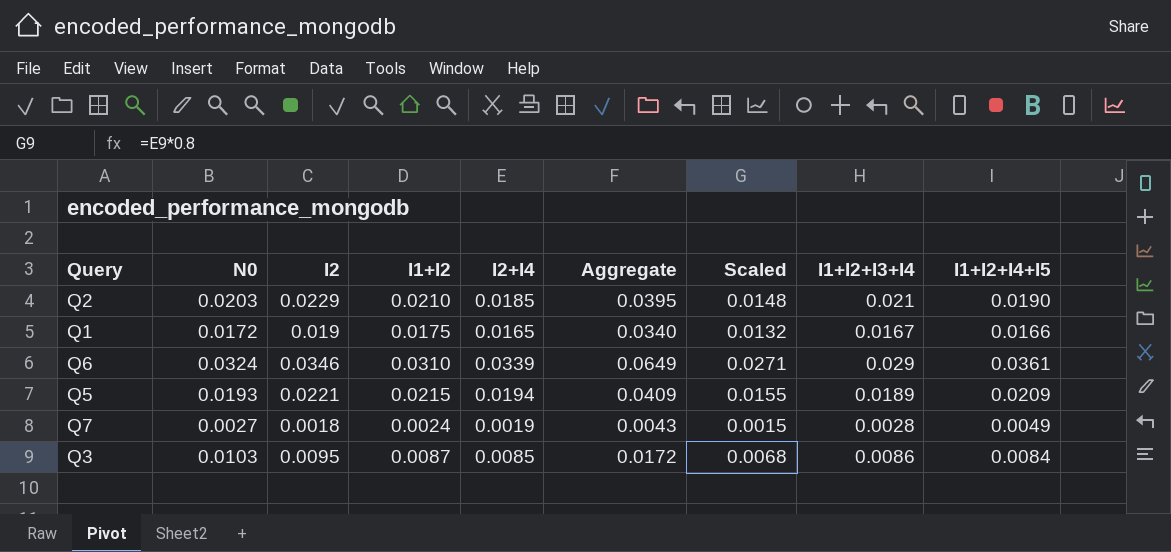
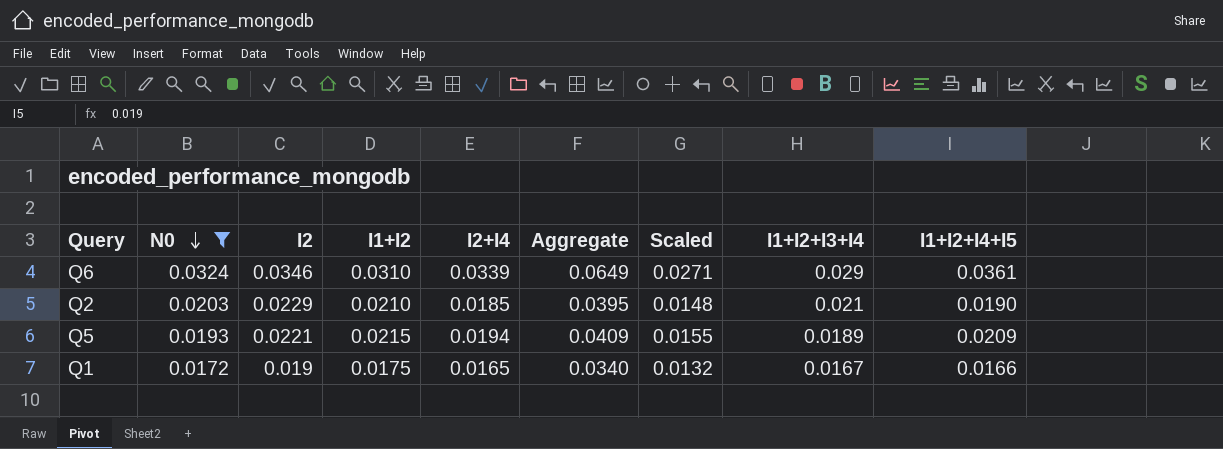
filter: none -> N0 >= 0.0172
row order: none -> N0 descending

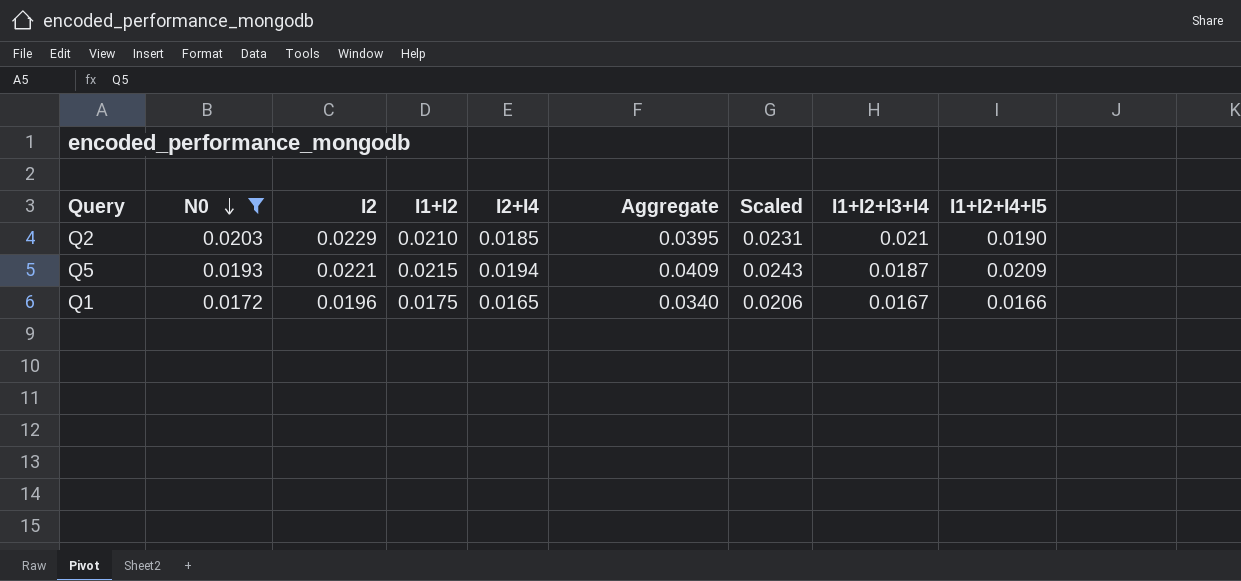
column Scaled | formula: [I2+I4] * 0.8 -> [I2+I4] * 1.25
row Q6: 0.0324 | 0.0346 | 0.0310 | 0.0339 | 0.0649 | 0.0271 | 0.029 | 0.0361 -> none
Q5 | I1+I2+I3+I4: 0.0189 -> 0.0187
Q1 | I2: 0.019 -> 0.0196

